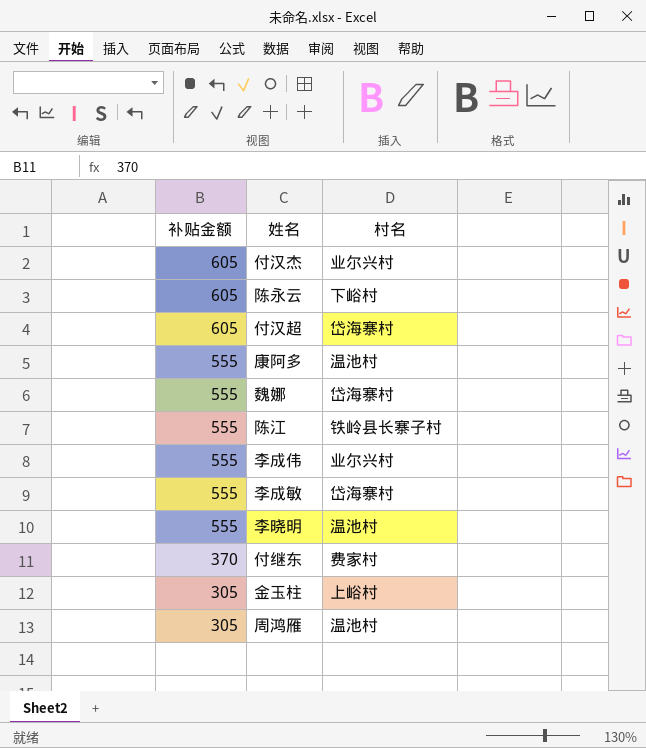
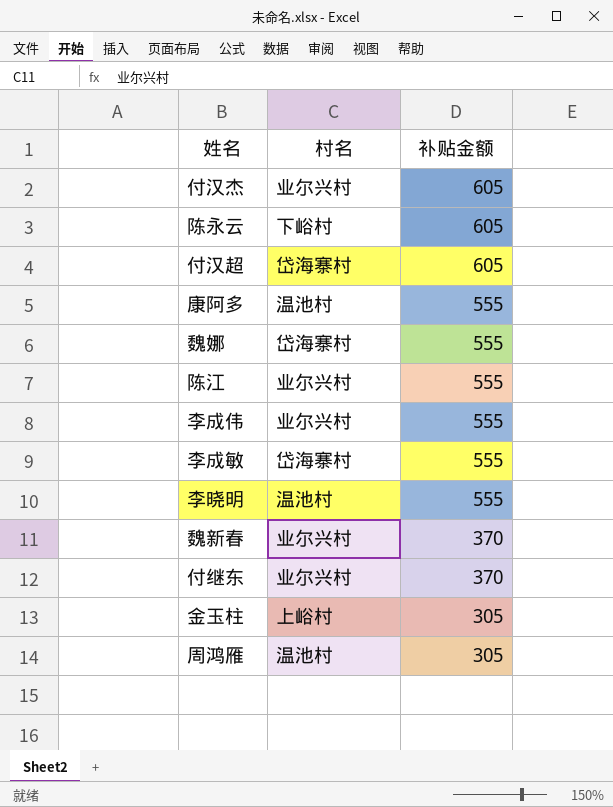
column 补贴金额 | position: 1 -> 3
陈江 | 村名: 铁岭县长寨子村 -> 业尔兴村
row 魏新春: none -> 业尔兴村 | 370
付继东 | 村名: 费家村 -> 业尔兴村

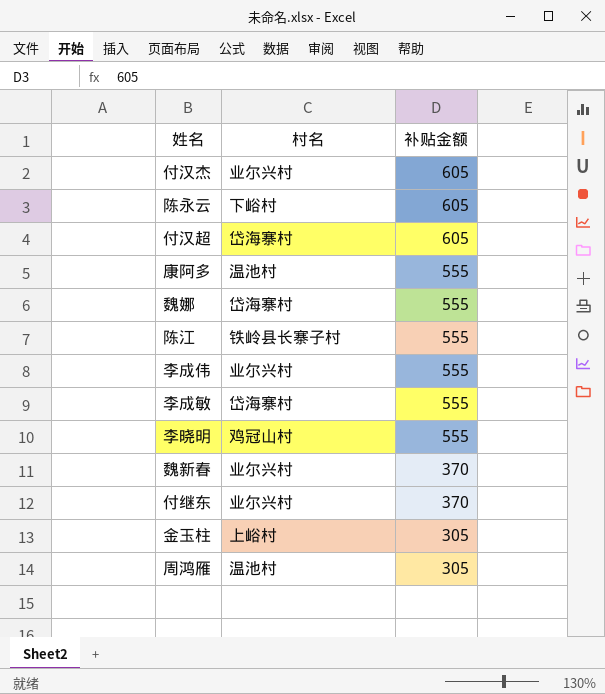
陈江 | 村名: 业尔兴村 -> 铁岭县长寨子村
李晓明 | 村名: 温池村 -> 鸡冠山村

